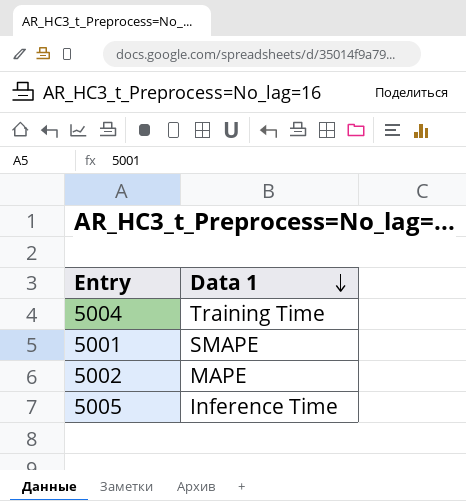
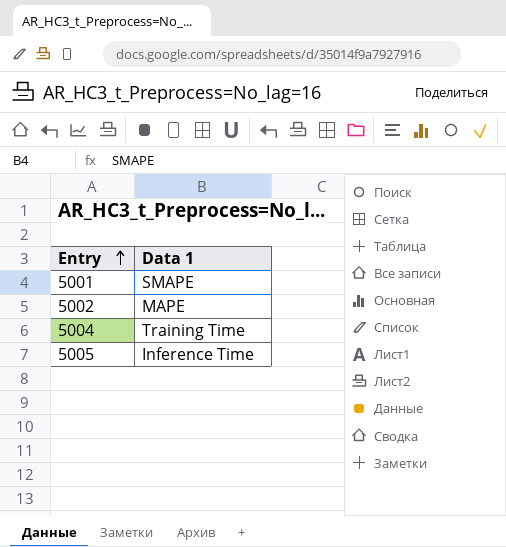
row order: Data 1 descending -> Entry ascending

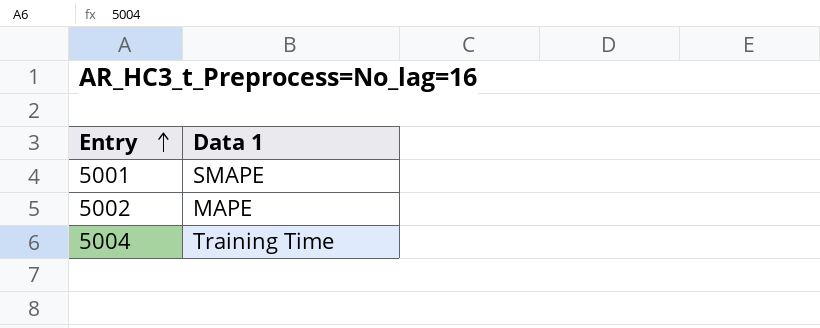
row 5005: Inference Time -> none

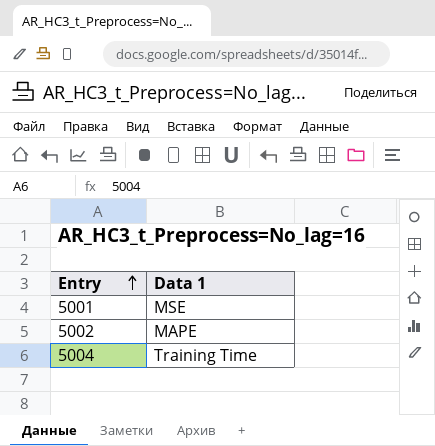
5001 | Data 1: SMAPE -> MSE

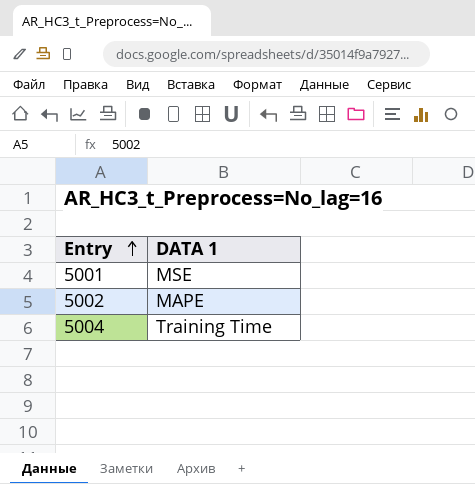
column name: Data 1 -> DATA 1

